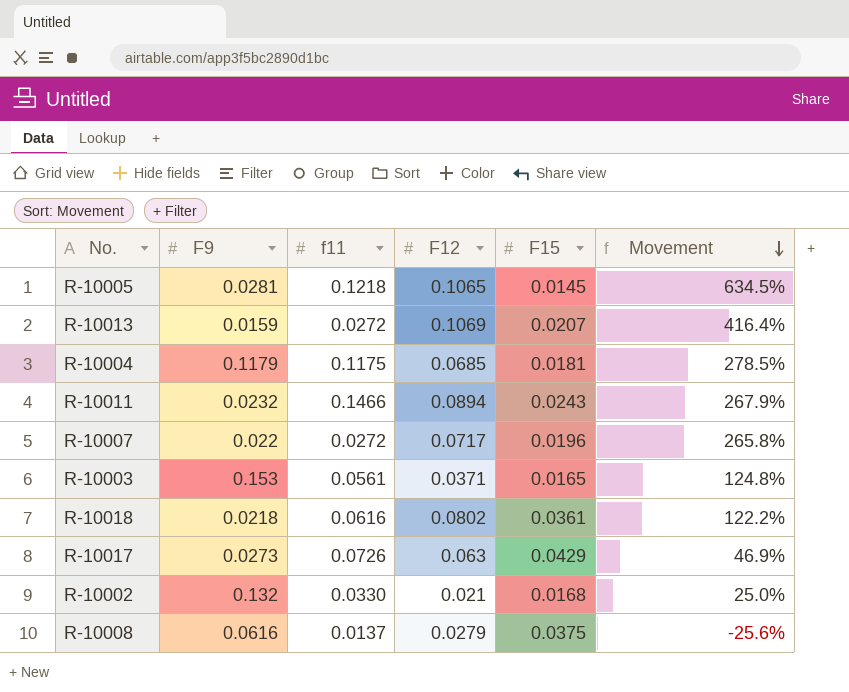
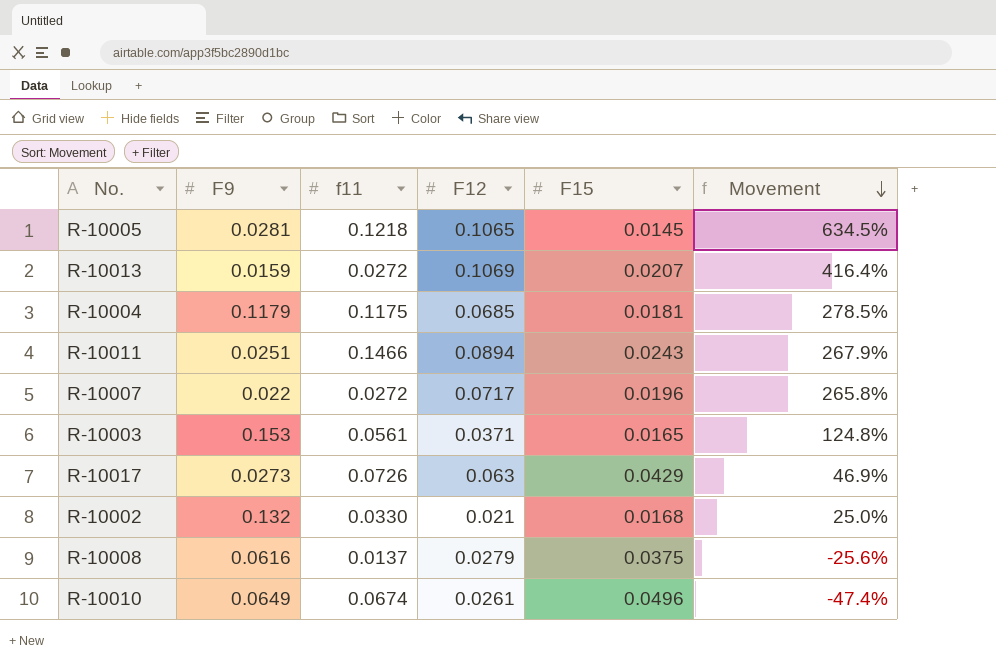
row R-10018: 0.0218 | 0.0616 | 0.0802 | 0.0361 | 122.2% -> none
R-10011 | F9: 0.0232 -> 0.0251
row R-10010: none -> 0.0649 | 0.0674 | 0.0261 | 0.0496 | -47.4%

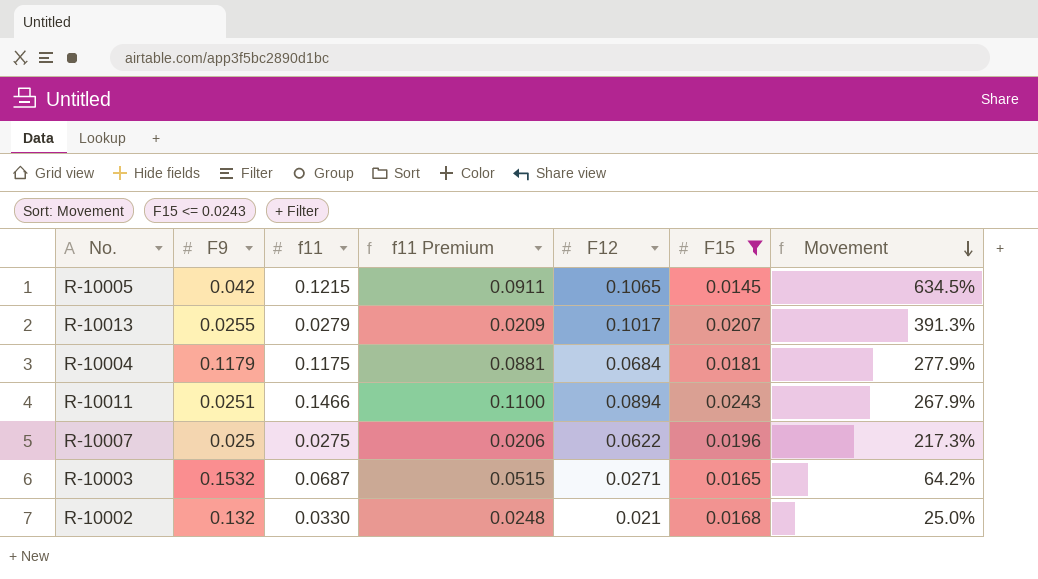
filter: none -> F15 <= 0.0243
column f11 Premium | formula: none -> [f11] * 0.75
R-10005 | F9: 0.0281 -> 0.042
R-10005 | f11: 0.1218 -> 0.1215
R-10013 | F9: 0.0159 -> 0.0255
R-10013 | f11: 0.0272 -> 0.0279
R-10013 | F12: 0.1069 -> 0.1017
R-10013 | Movement: 416.4% -> 391.3%
R-10004 | F12: 0.0685 -> 0.0684
R-10004 | Movement: 278.5% -> 277.9%
R-10007 | F9: 0.022 -> 0.025
R-10007 | f11: 0.0272 -> 0.0275
R-10007 | F12: 0.0717 -> 0.0622
R-10007 | Movement: 265.8% -> 217.3%
R-10003 | F9: 0.153 -> 0.1532
R-10003 | f11: 0.0561 -> 0.0687
R-10003 | F12: 0.0371 -> 0.0271
R-10003 | Movement: 124.8% -> 64.2%

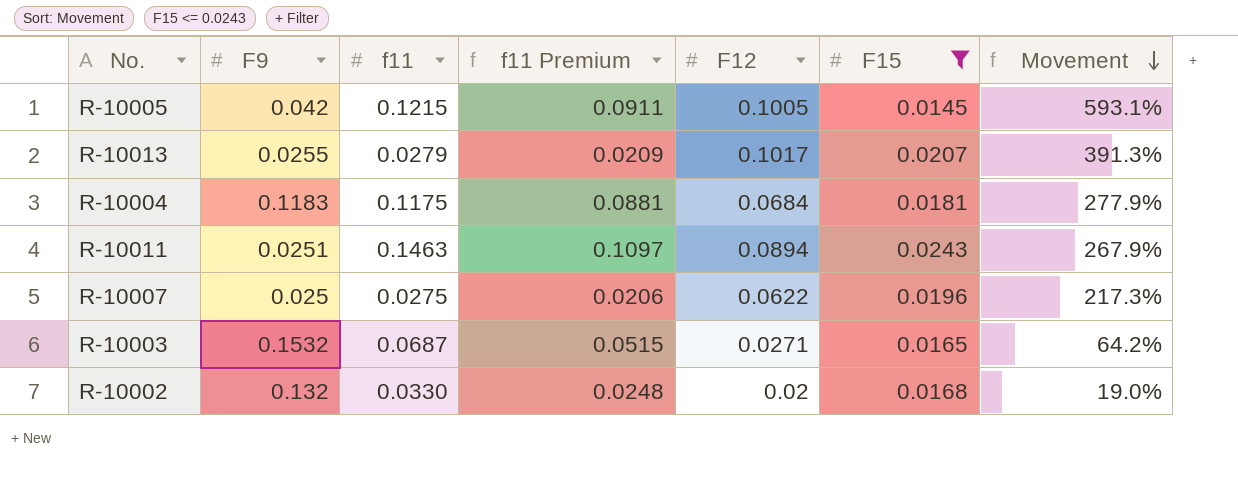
R-10005 | F12: 0.1065 -> 0.1005
R-10005 | Movement: 634.5% -> 593.1%
R-10004 | F9: 0.1179 -> 0.1183
R-10011 | f11: 0.1466 -> 0.1463
R-10011 | f11 Premium: 0.1100 -> 0.1097
R-10002 | F12: 0.021 -> 0.02
R-10002 | Movement: 25.0% -> 19.0%

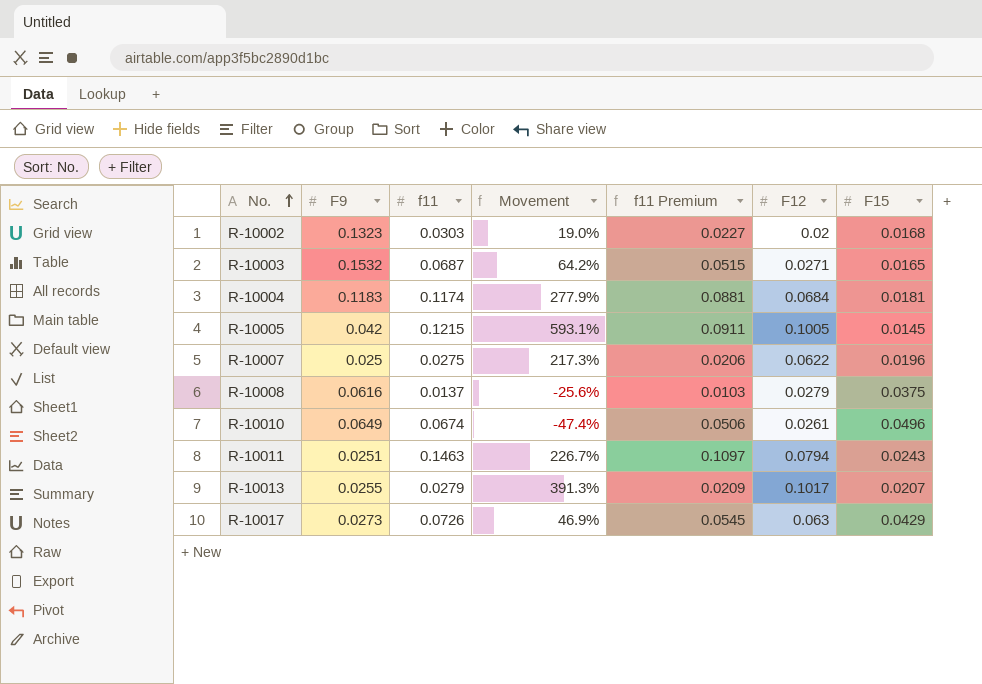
filter: F15 <= 0.0243 -> none
row order: Movement descending -> No. ascending
column Movement | position: 7 -> 4
R-10002 | F9: 0.132 -> 0.1323
R-10002 | f11: 0.0330 -> 0.0303
R-10002 | f11 Premium: 0.0248 -> 0.0227
R-10004 | f11: 0.1175 -> 0.1174
R-10011 | Movement: 267.9% -> 226.7%
R-10011 | F12: 0.0894 -> 0.0794

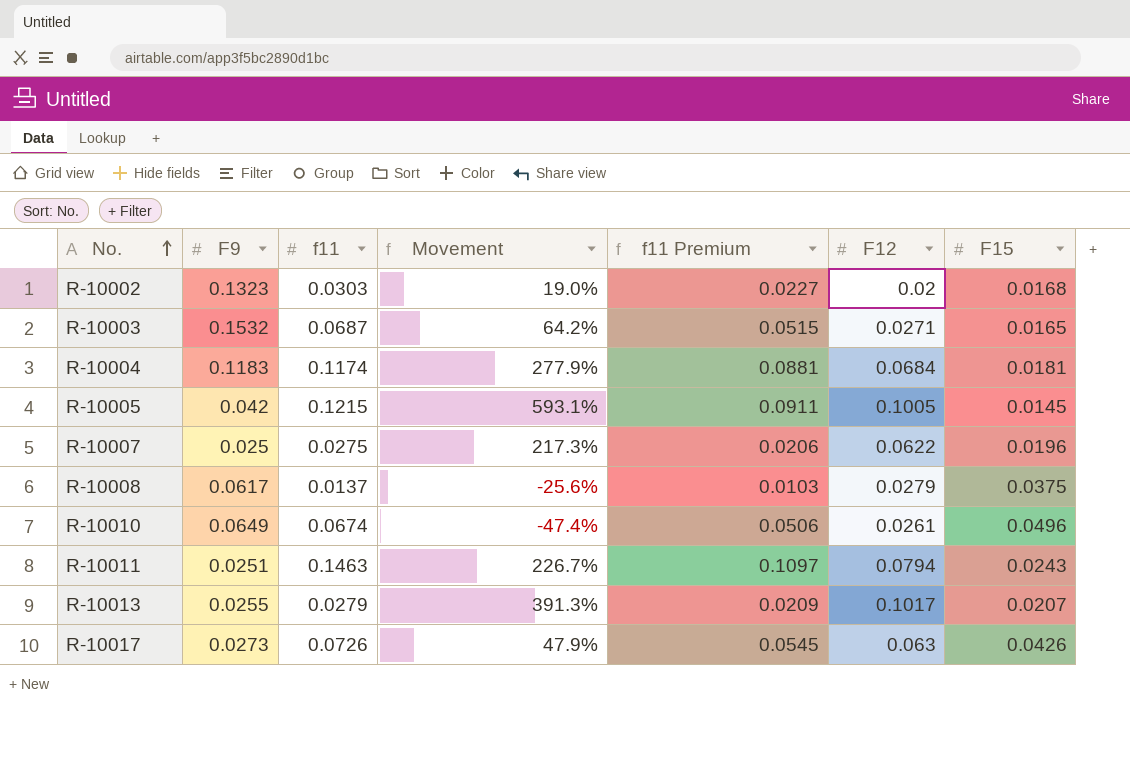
R-10008 | F9: 0.0616 -> 0.0617
R-10017 | Movement: 46.9% -> 47.9%
R-10017 | F15: 0.0429 -> 0.0426

